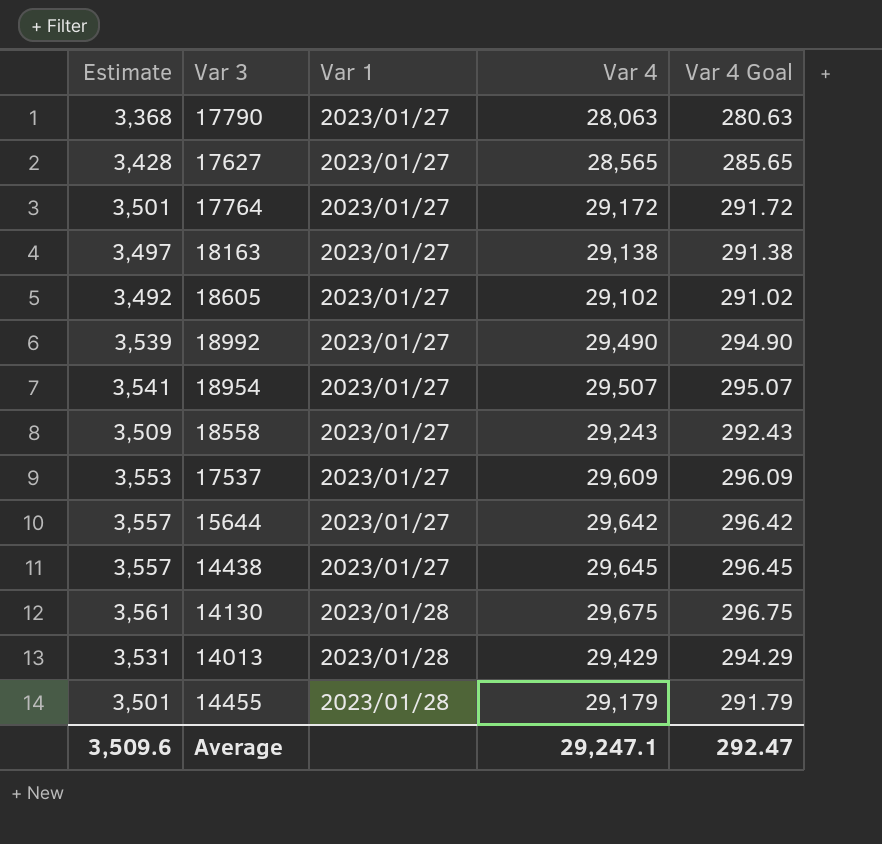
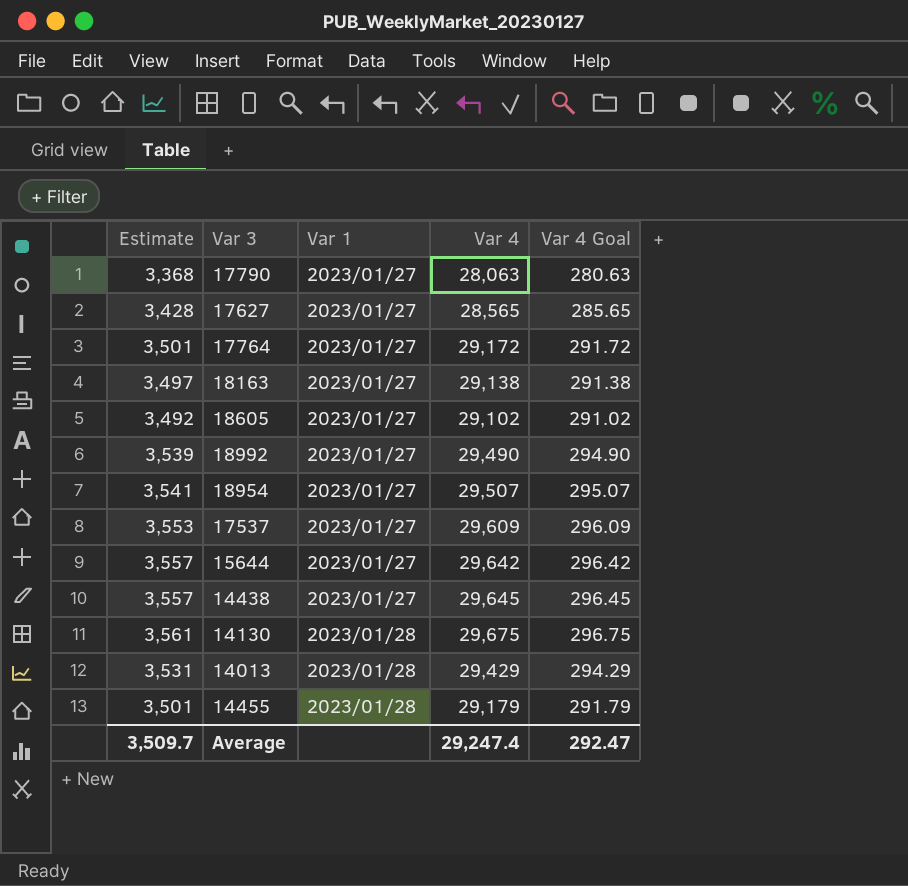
row 18558: 3,509 | 2023/01/27 | 29,243 | 292.43 -> none
Average | Estimate: 3,509.6 -> 3,509.7
Average | Var 4: 29,247.1 -> 29,247.4

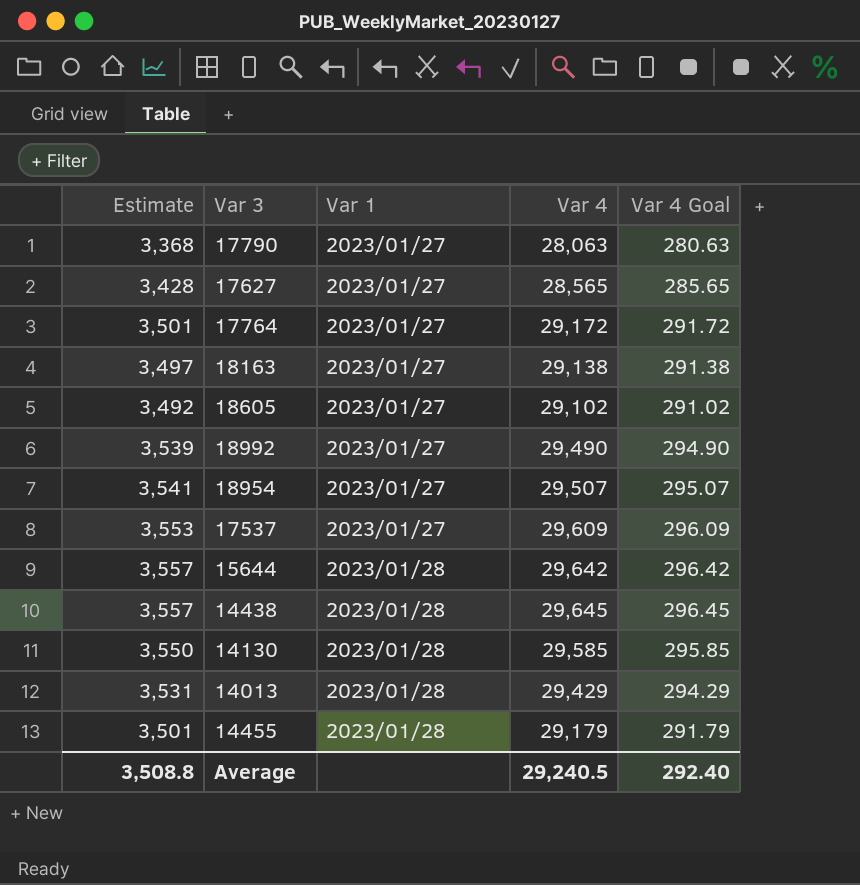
15644 | Var 1: 2023/01/27 -> 2023/01/28
14438 | Var 1: 2023/01/27 -> 2023/01/28
14130 | Estimate: 3,561 -> 3,550
14130 | Var 4: 29,675 -> 29,585
14130 | Var 4 Goal: 296.75 -> 295.85
Average | Estimate: 3,509.7 -> 3,508.8
Average | Var 4: 29,247.4 -> 29,240.5
Average | Var 4 Goal: 292.47 -> 292.40

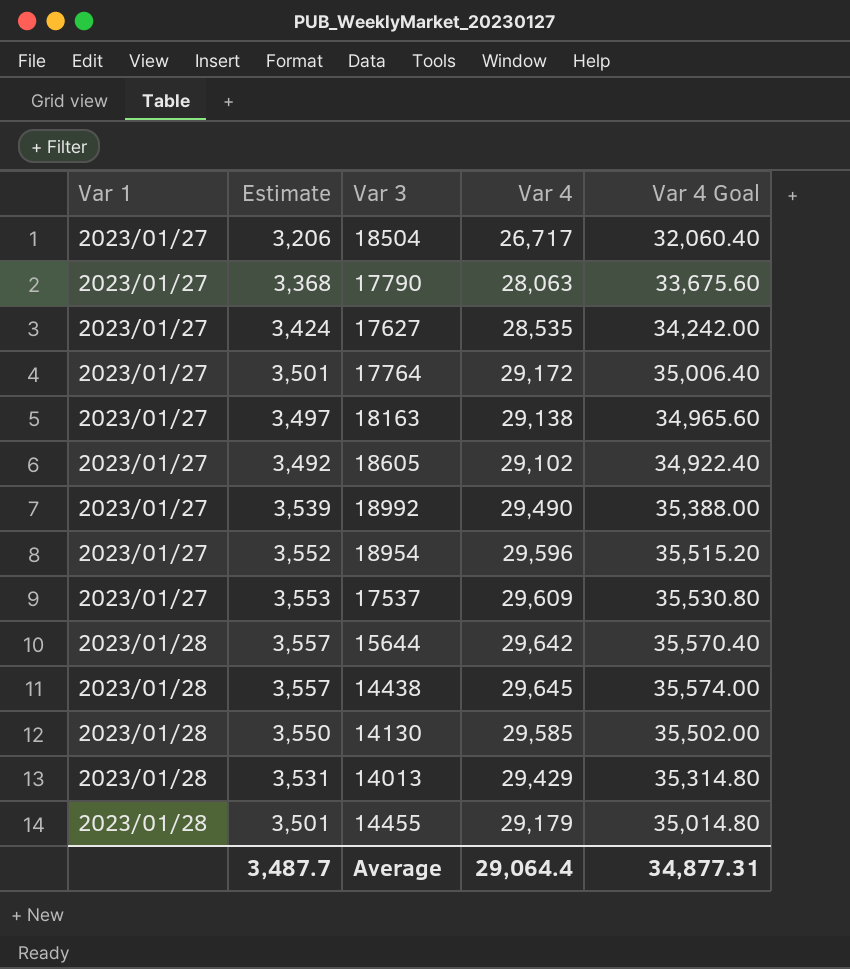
column Var 1 | position: 3 -> 1
column Var 4 Goal | formula: [Var 4] * 0.01 -> [Var 4] * 1.2
row 18504: none -> 2023/01/27 | 3,206 | 26,717 | 32,060.40
17627 | Estimate: 3,428 -> 3,424
17627 | Var 4: 28,565 -> 28,535
18954 | Estimate: 3,541 -> 3,552
18954 | Var 4: 29,507 -> 29,596
Average | Estimate: 3,508.8 -> 3,487.7
Average | Var 4: 29,240.5 -> 29,064.4
Average | Var 4 Goal: 292.40 -> 34,877.31

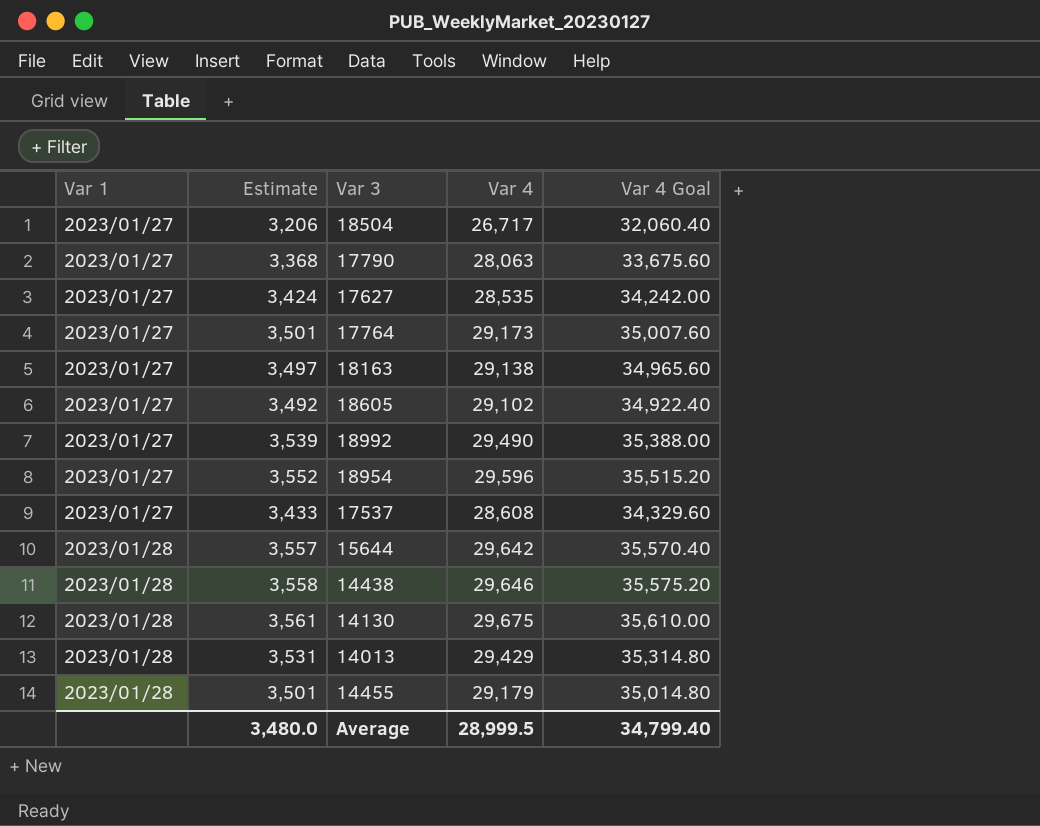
17764 | Var 4: 29,172 -> 29,173
17764 | Var 4 Goal: 35,006.40 -> 35,007.60
17537 | Estimate: 3,553 -> 3,433
17537 | Var 4: 29,609 -> 28,608
17537 | Var 4 Goal: 35,530.80 -> 34,329.60
14438 | Estimate: 3,557 -> 3,558
14438 | Var 4: 29,645 -> 29,646
14438 | Var 4 Goal: 35,574.00 -> 35,575.20
14130 | Estimate: 3,550 -> 3,561
14130 | Var 4: 29,585 -> 29,675
14130 | Var 4 Goal: 35,502.00 -> 35,610.00
Average | Estimate: 3,487.7 -> 3,480.0
Average | Var 4: 29,064.4 -> 28,999.5
Average | Var 4 Goal: 34,877.31 -> 34,799.40

